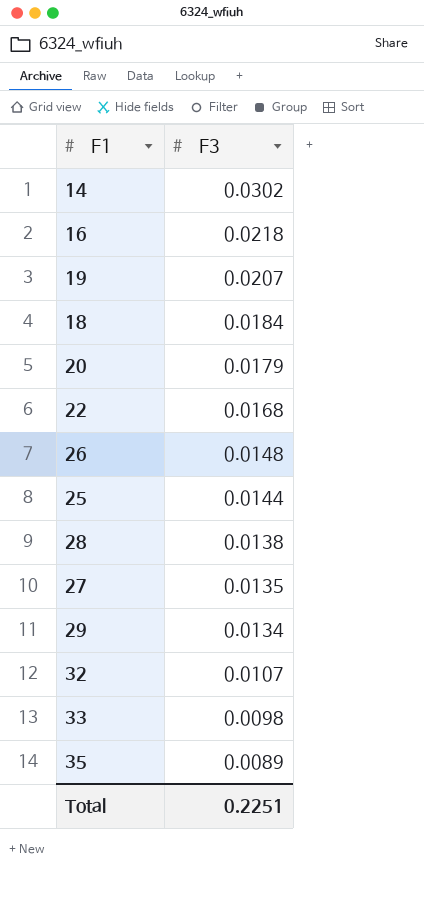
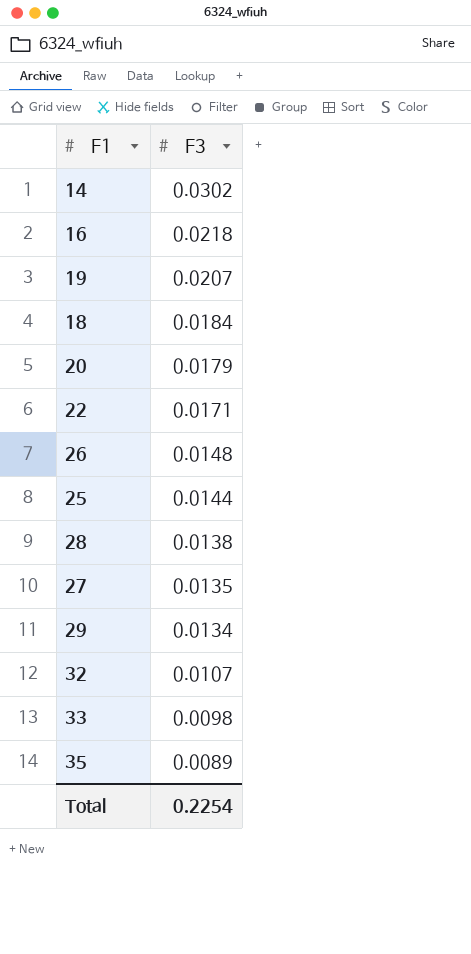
22 | F3: 0.0168 -> 0.0171
Total | F3: 0.2251 -> 0.2254

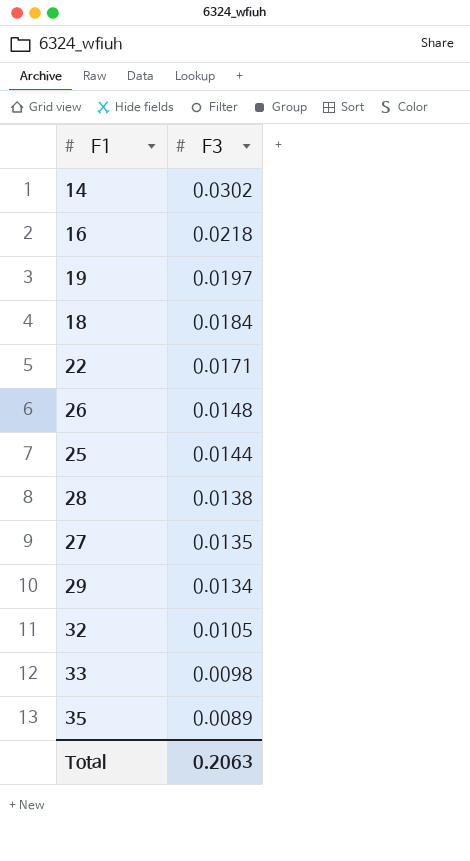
row 20: 0.0179 -> none
19 | F3: 0.0207 -> 0.0197
32 | F3: 0.0107 -> 0.0105
Total | F3: 0.2254 -> 0.2063

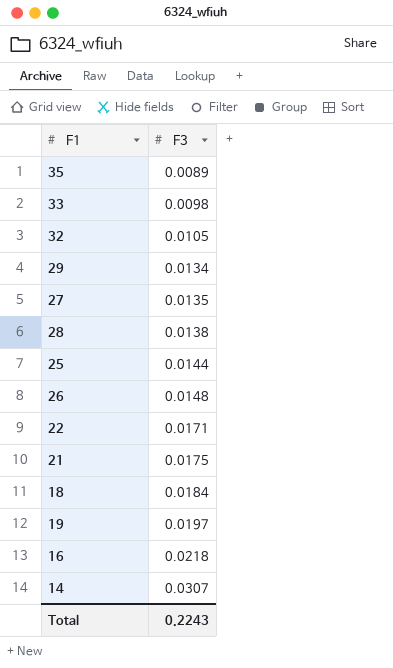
row order: F3 descending -> F3 ascending
row 21: none -> 0.0175
14 | F3: 0.0302 -> 0.0307
Total | F3: 0.2063 -> 0.2243

